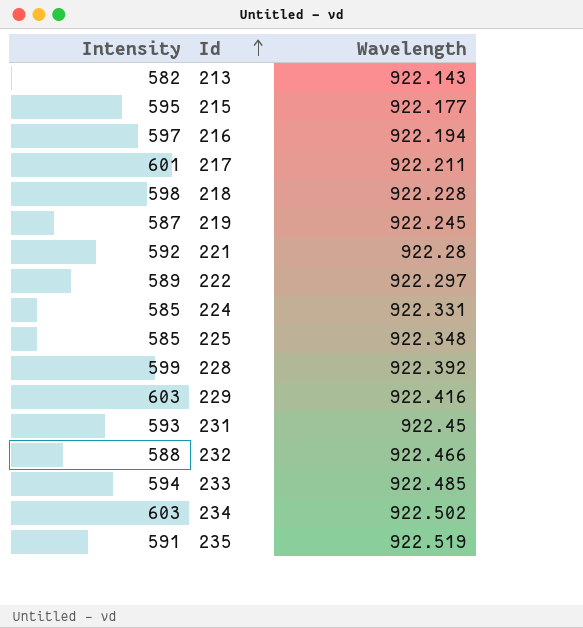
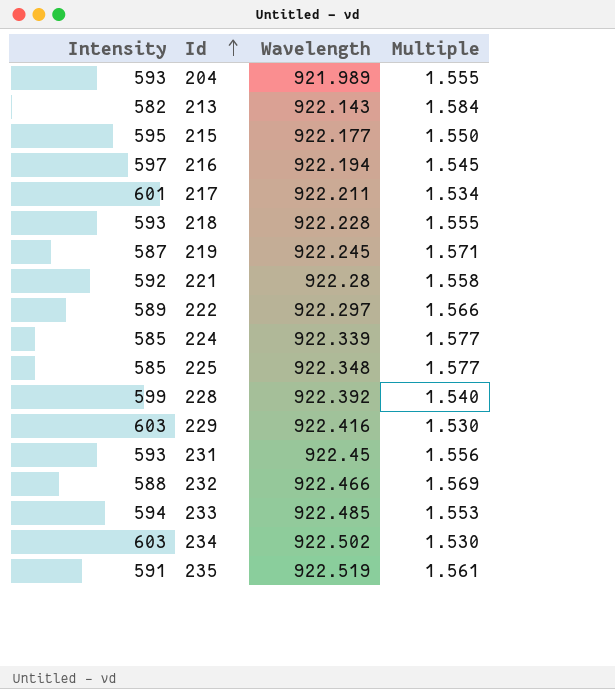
column Multiple | formula: none -> [Wavelength] / [Intensity]
row 204: none -> 593 | 921.989 | 1.555
218 | Intensity: 598 -> 593
224 | Wavelength: 922.331 -> 922.339

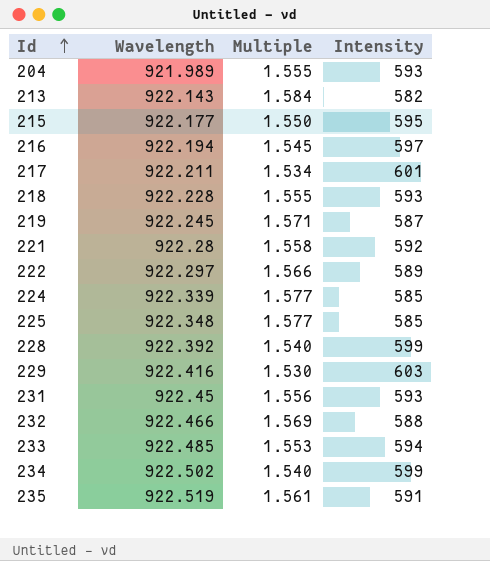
column Intensity | position: 1 -> 4
234 | Multiple: 1.530 -> 1.540
234 | Intensity: 603 -> 599

